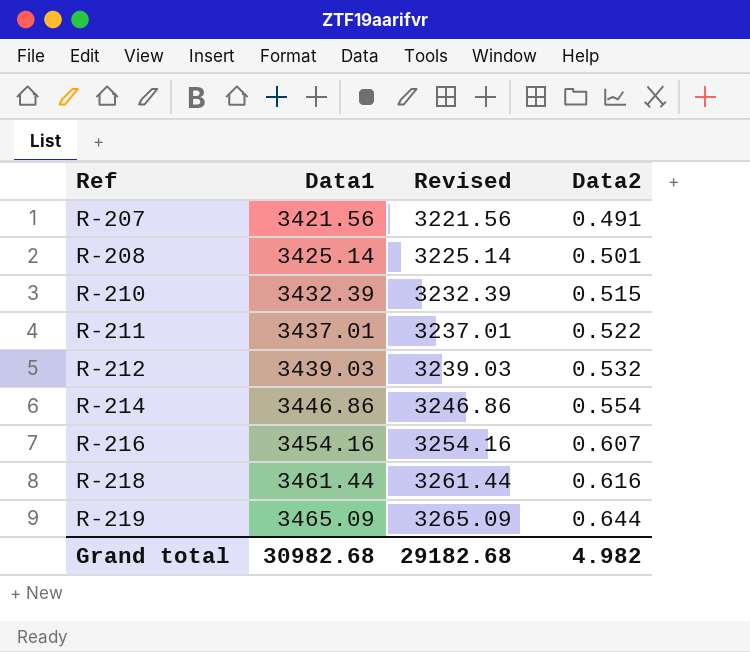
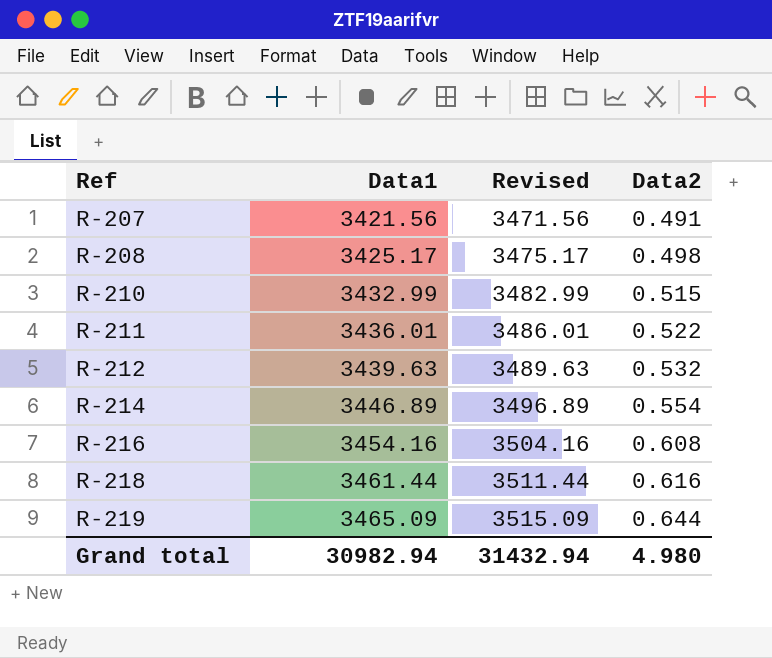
column Revised | formula: [Data1] - 200 -> [Data1] + 50
R-208 | Data1: 3425.14 -> 3425.17
R-208 | Data2: 0.501 -> 0.498
R-210 | Data1: 3432.39 -> 3432.99
R-211 | Data1: 3437.01 -> 3436.01
R-212 | Data1: 3439.03 -> 3439.63
R-214 | Data1: 3446.86 -> 3446.89
R-216 | Data2: 0.607 -> 0.608
Grand total | Data1: 30982.68 -> 30982.94
Grand total | Revised: 29182.68 -> 31432.94
Grand total | Data2: 4.982 -> 4.980

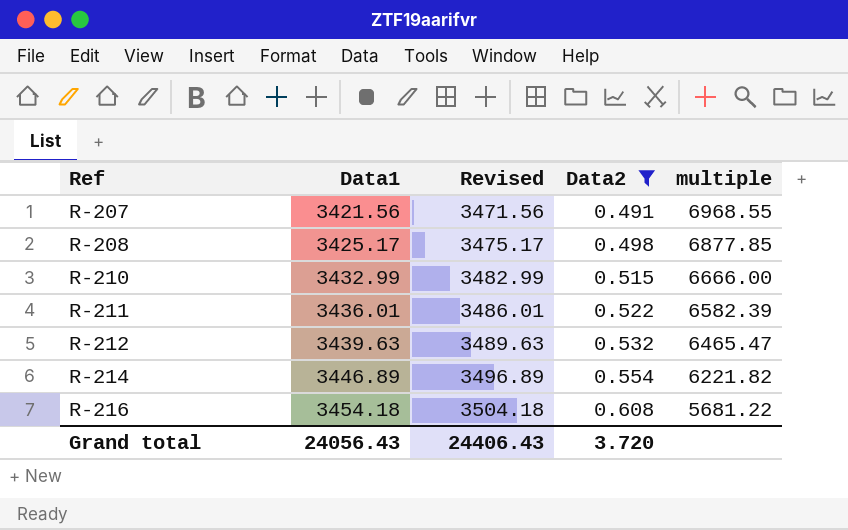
filter: none -> Data2 <= 0.608
column multiple | formula: none -> [Data1] / [Data2]
R-216 | Data1: 3454.16 -> 3454.18
R-216 | Revised: 3504.16 -> 3504.18
Grand total | Data1: 30982.94 -> 24056.43
Grand total | Revised: 31432.94 -> 24406.43
Grand total | Data2: 4.980 -> 3.720

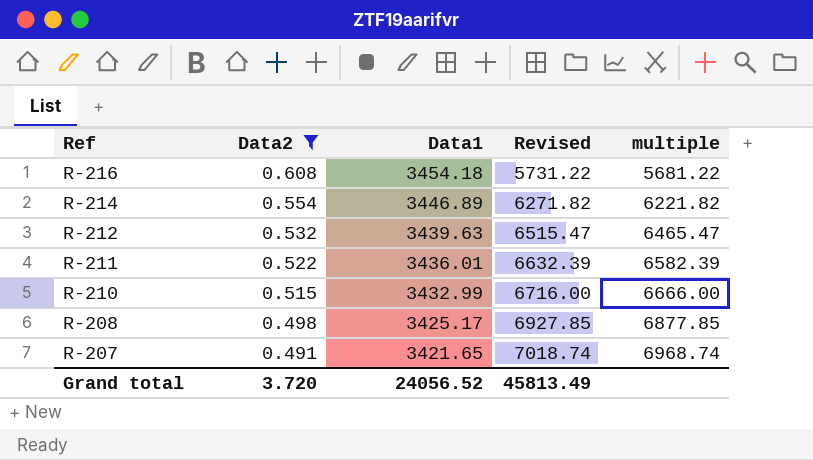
row order: Ref ascending -> Ref descending
column Data2 | position: 4 -> 2
column Revised | formula: [Data1] + 50 -> [multiple] + 50
R-207 | Data1: 3421.56 -> 3421.65
R-207 | multiple: 6968.55 -> 6968.74
Grand total | Data1: 24056.43 -> 24056.52
Grand total | Revised: 24406.43 -> 45813.49

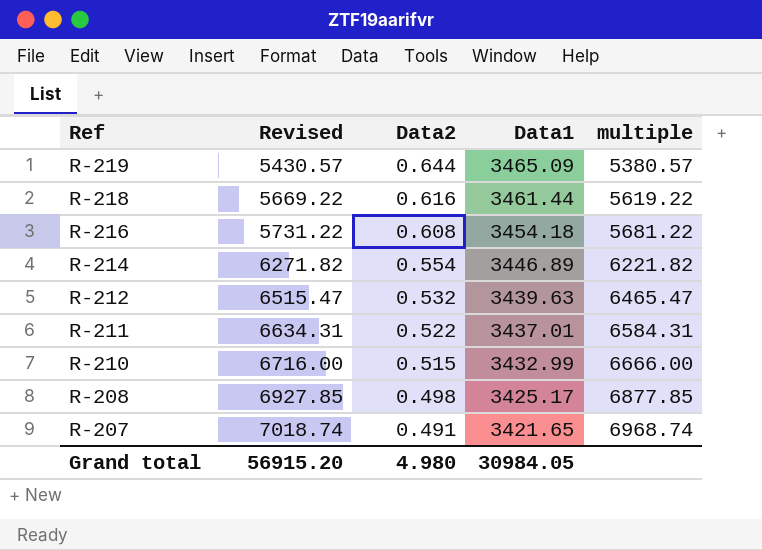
filter: Data2 <= 0.608 -> none
column Revised | position: 4 -> 2
R-211 | Revised: 6632.39 -> 6634.31
R-211 | Data1: 3436.01 -> 3437.01
R-211 | multiple: 6582.39 -> 6584.31
Grand total | Revised: 45813.49 -> 56915.20
Grand total | Data2: 3.720 -> 4.980
Grand total | Data1: 24056.52 -> 30984.05

